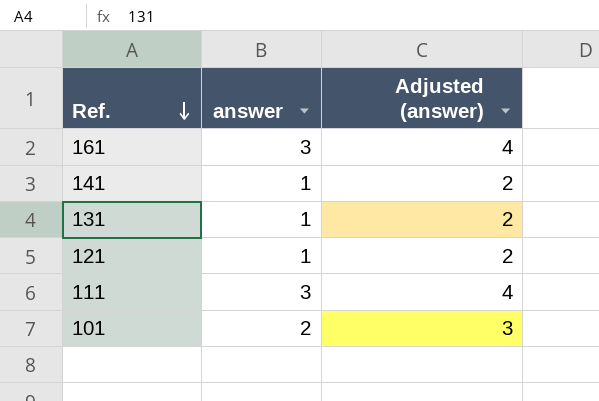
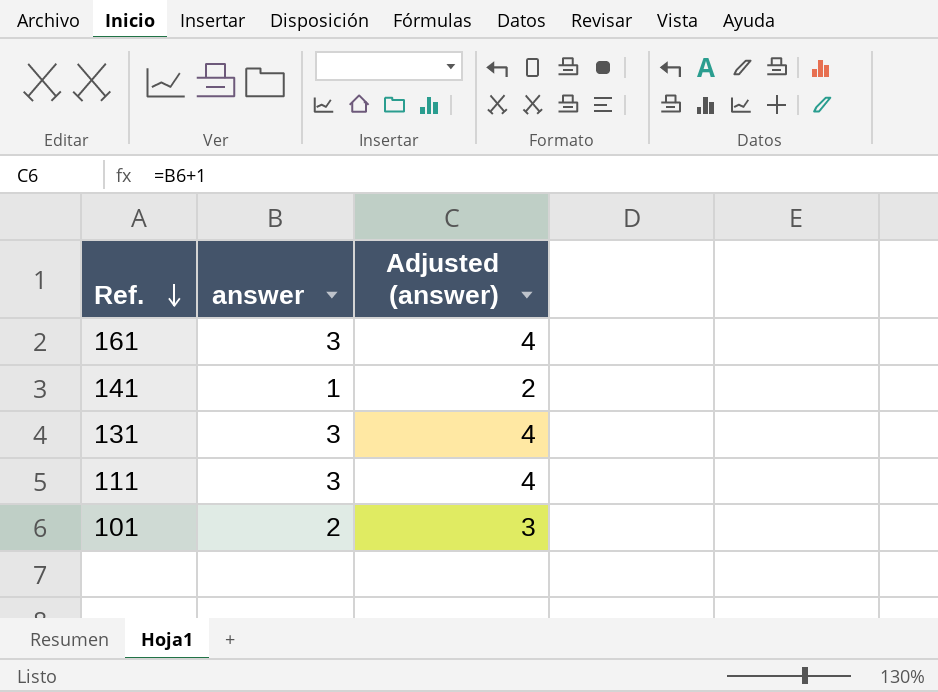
row 121: 1 | 2 -> none
131 | answer: 1 -> 3
131 | Adjusted (answer): 2 -> 4

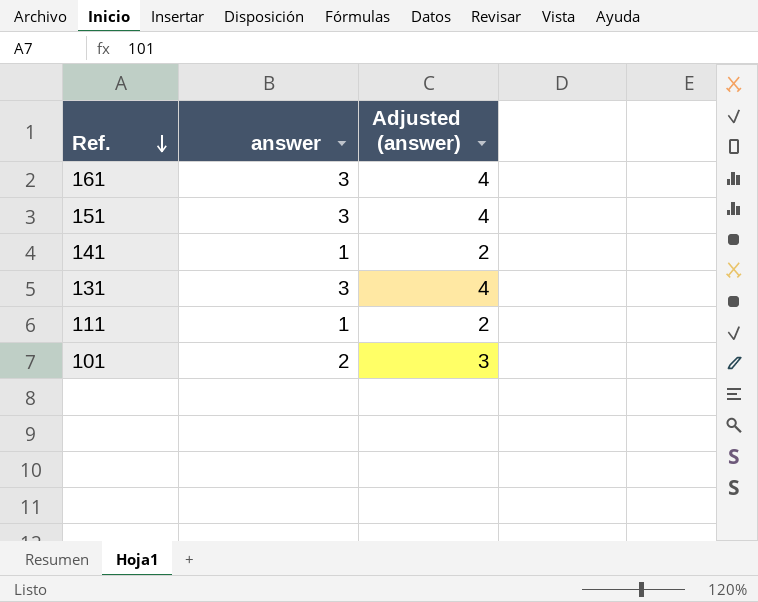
row 151: none -> 3 | 4
111 | answer: 3 -> 1
111 | Adjusted (answer): 4 -> 2

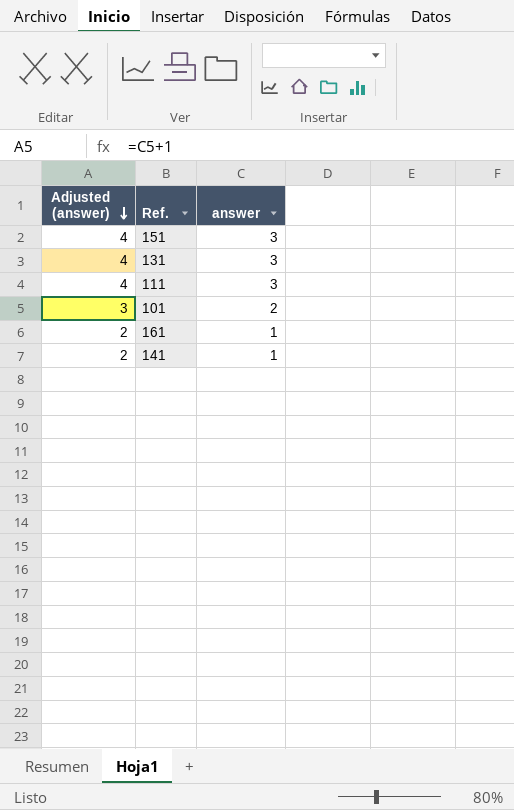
row order: Ref. descending -> Adjusted (answer) descending
column Adjusted (answer) | position: 3 -> 1
111 | Adjusted (answer): 2 -> 4
111 | answer: 1 -> 3
161 | Adjusted (answer): 4 -> 2
161 | answer: 3 -> 1

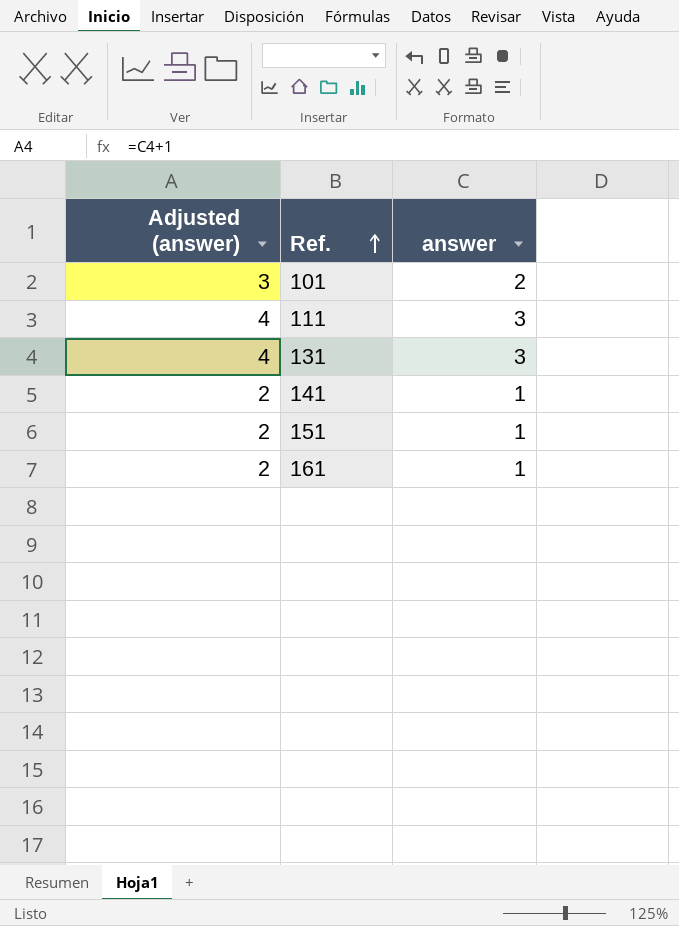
row order: Adjusted (answer) descending -> Ref. ascending
151 | Adjusted (answer): 4 -> 2
151 | answer: 3 -> 1

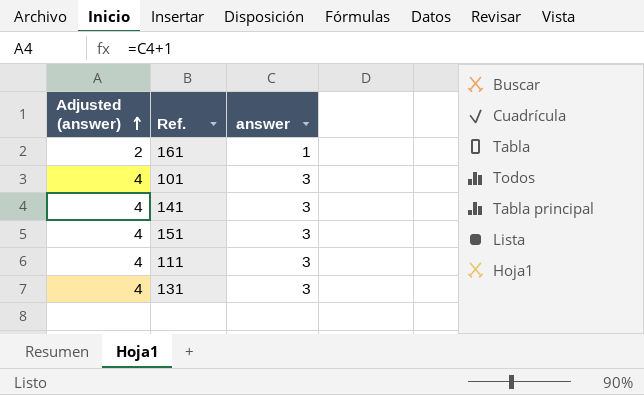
row order: Ref. ascending -> Adjusted (answer) ascending
101 | Adjusted (answer): 3 -> 4
101 | answer: 2 -> 3
141 | Adjusted (answer): 2 -> 4
141 | answer: 1 -> 3
151 | Adjusted (answer): 2 -> 4
151 | answer: 1 -> 3

